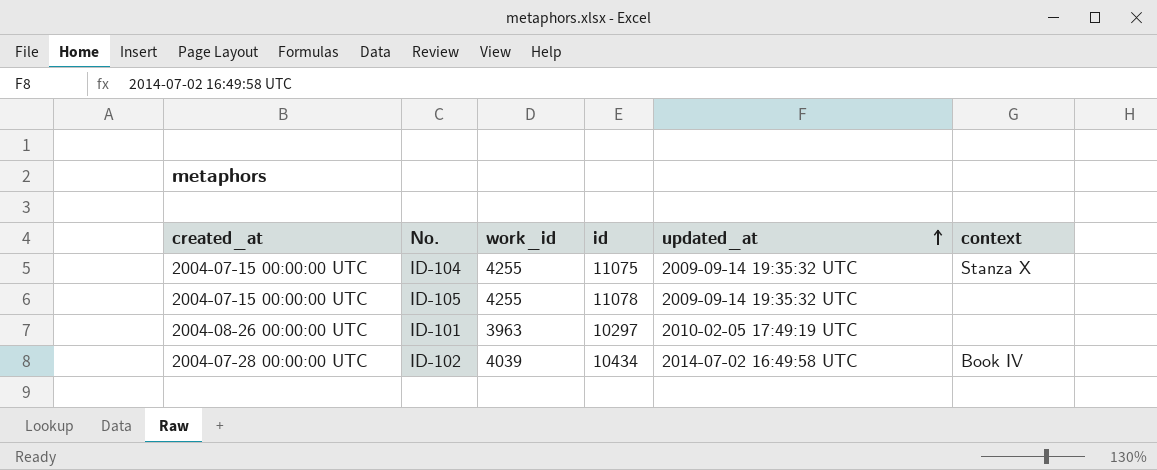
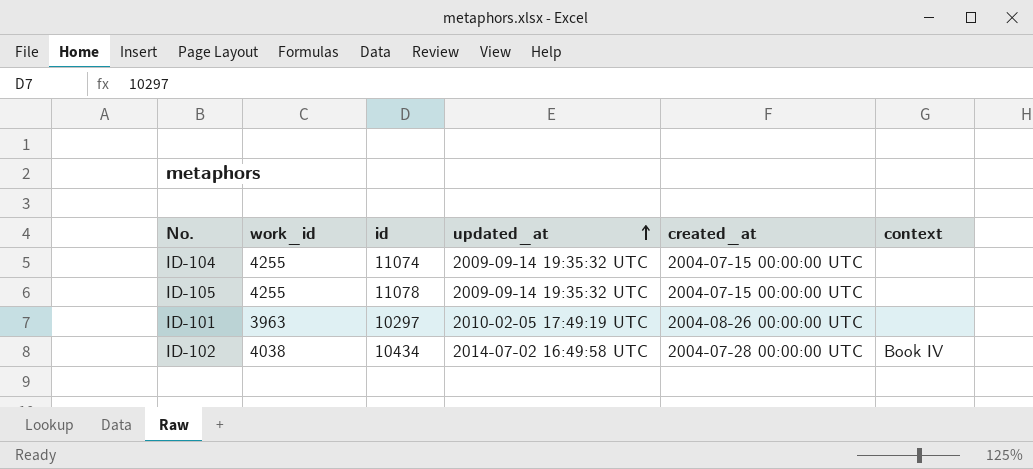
column created_at | position: 1 -> 5
ID-104 | id: 11075 -> 11074
ID-104 | context: Stanza X -> none
ID-102 | work_id: 4039 -> 4038

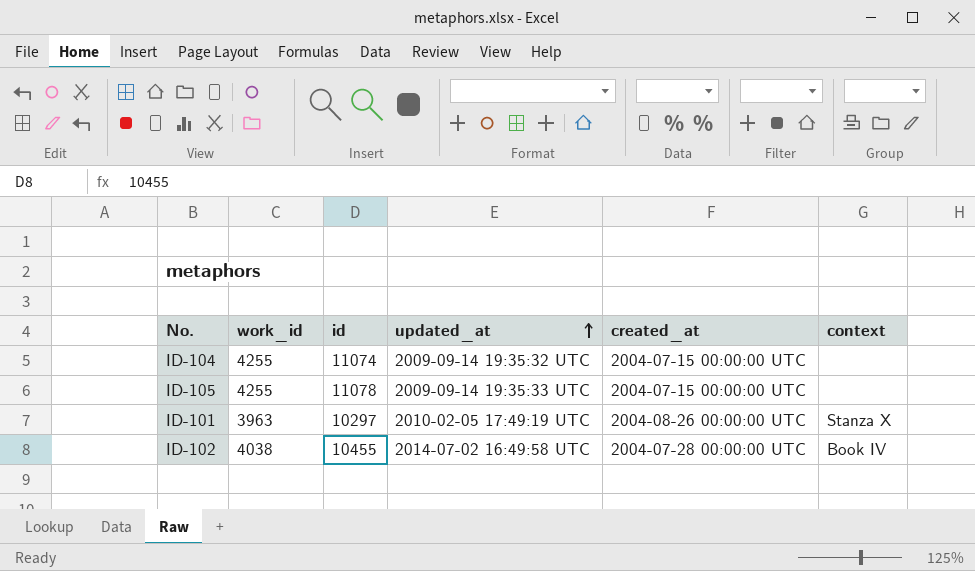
ID-105 | updated_at: 2009-09-14 19:35:32 UTC -> 2009-09-14 19:35:33 UTC
ID-101 | context: none -> Stanza X
ID-102 | id: 10434 -> 10455

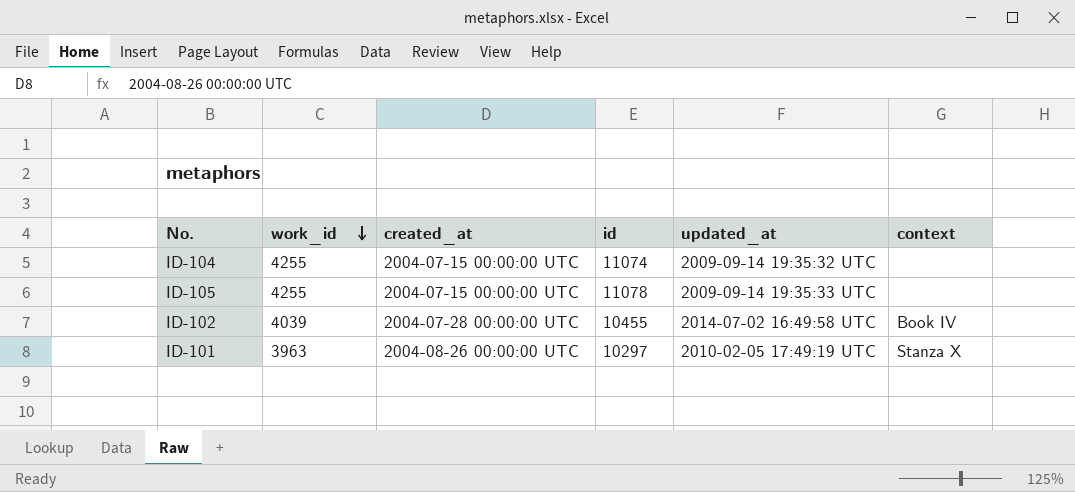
row order: updated_at ascending -> work_id descending
column created_at | position: 5 -> 3
ID-102 | work_id: 4038 -> 4039

